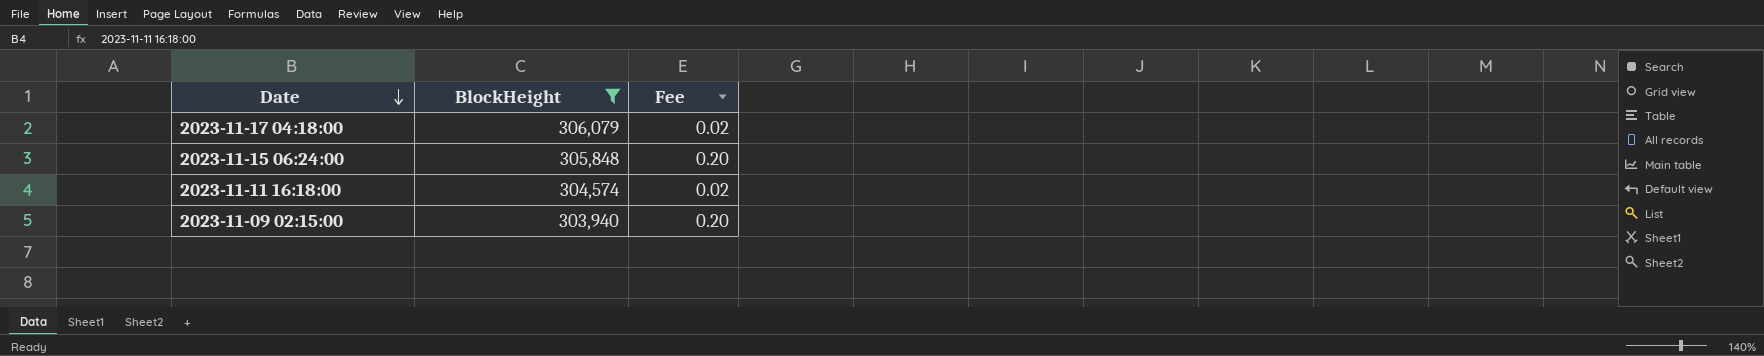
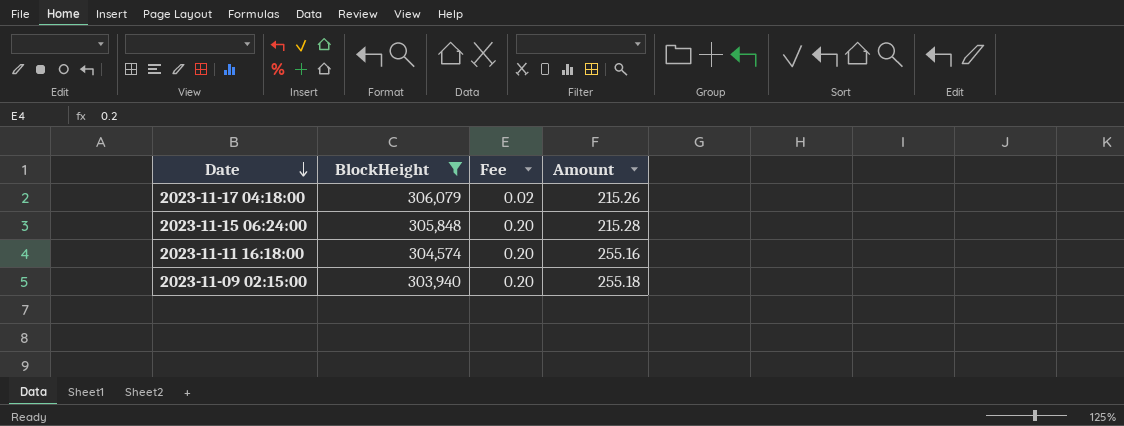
column Amount | position: none -> 4
2023-11-11 16:18:00 | Fee: 0.02 -> 0.20

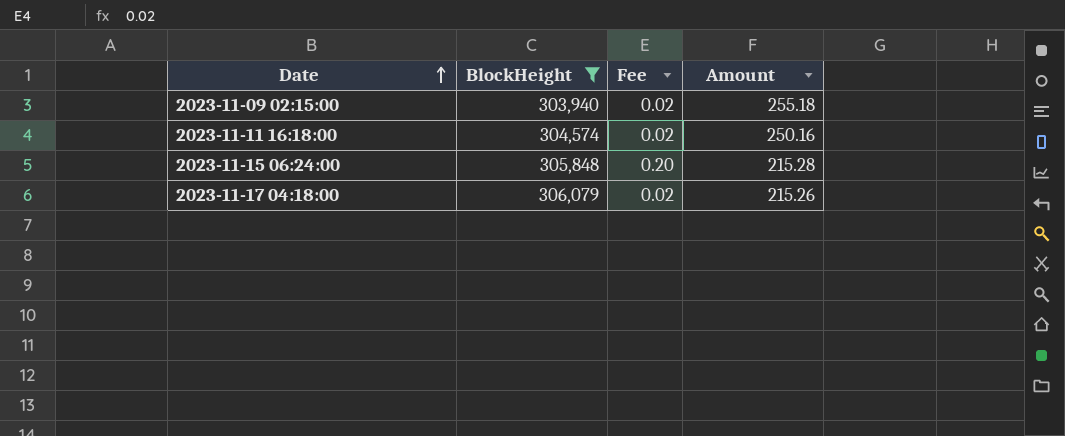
row order: Date descending -> Date ascending
2023-11-09 02:15:00 | Fee: 0.20 -> 0.02
2023-11-11 16:18:00 | Fee: 0.20 -> 0.02
2023-11-11 16:18:00 | Amount: 255.16 -> 250.16

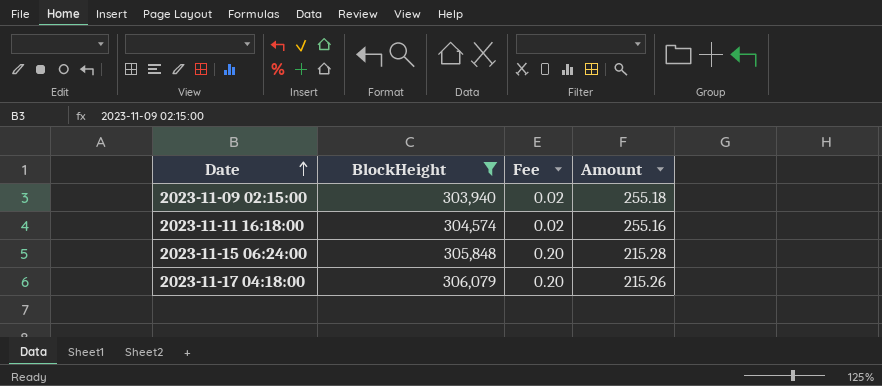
2023-11-11 16:18:00 | Amount: 250.16 -> 255.16
2023-11-17 04:18:00 | Fee: 0.02 -> 0.20

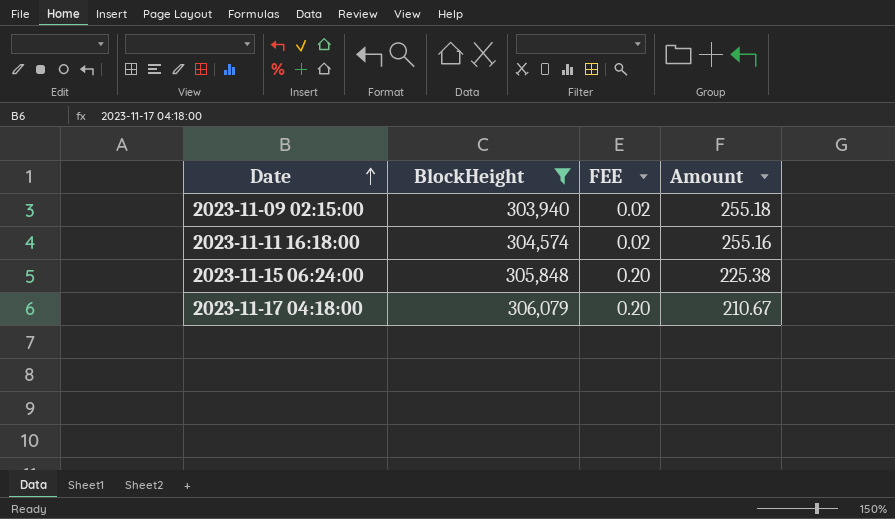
column name: Fee -> FEE
2023-11-15 06:24:00 | Amount: 215.28 -> 225.38
2023-11-17 04:18:00 | Amount: 215.26 -> 210.67

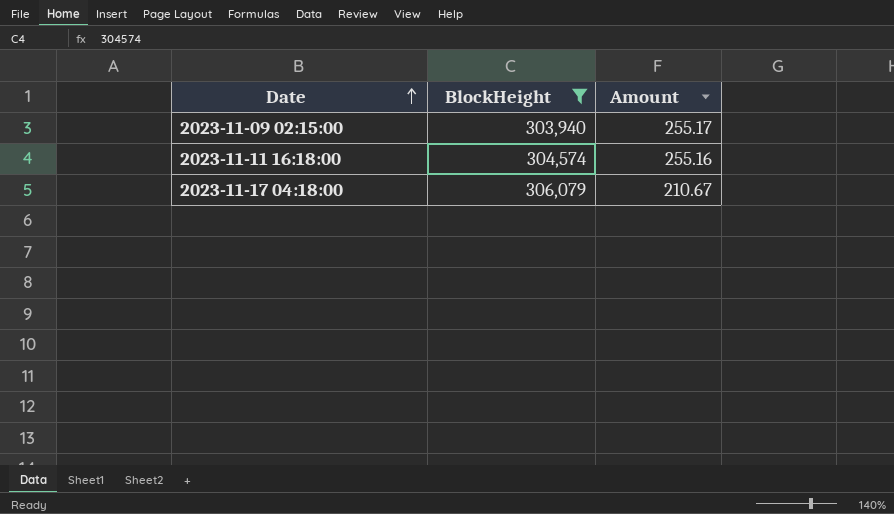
column FEE | position: 3 -> none
row 2023-11-15 06:24:00: 305,848 | 0.20 | 225.38 -> none
2023-11-09 02:15:00 | Amount: 255.18 -> 255.17

